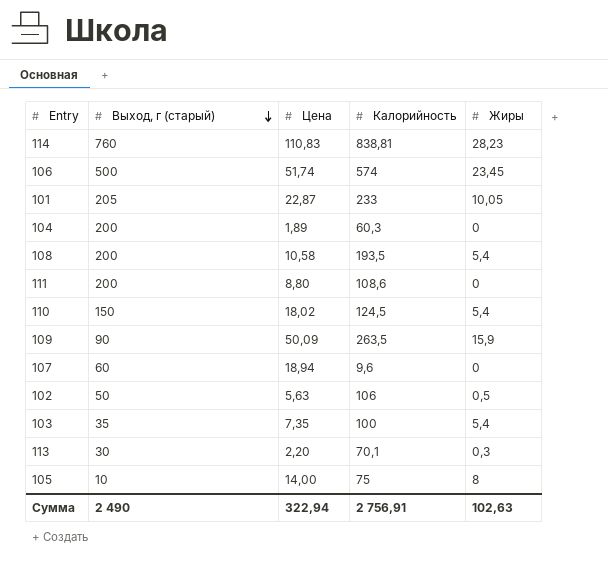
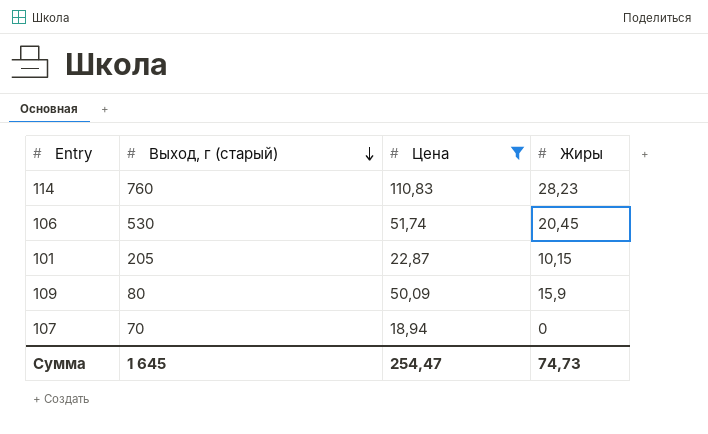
filter: none -> Цена >= 18,94
column Калорийность | position: 4 -> none
106 | Выход, г (старый): 500 -> 530
106 | Жиры: 23,45 -> 20,45
101 | Жиры: 10,05 -> 10,15
109 | Выход, г (старый): 90 -> 80
107 | Выход, г (старый): 60 -> 70
Сумма | Выход, г (старый): 2 490 -> 1 645
Сумма | Цена: 322,94 -> 254,47
Сумма | Жиры: 102,63 -> 74,73

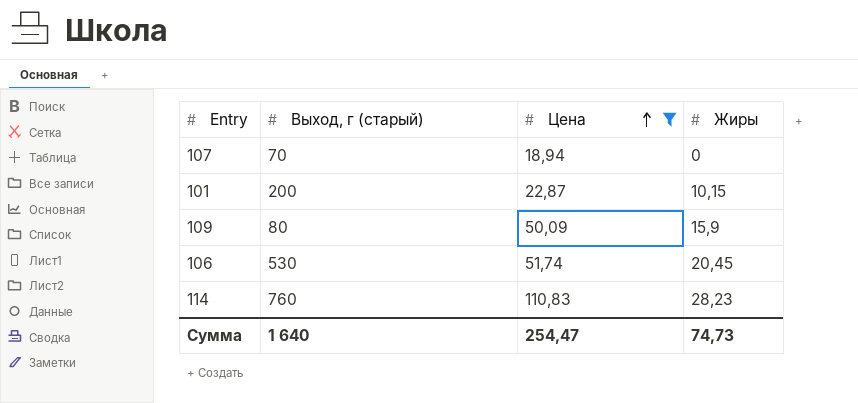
row order: Выход, г (старый) descending -> Цена ascending
101 | Выход, г (старый): 205 -> 200
Сумма | Выход, г (старый): 1 645 -> 1 640

